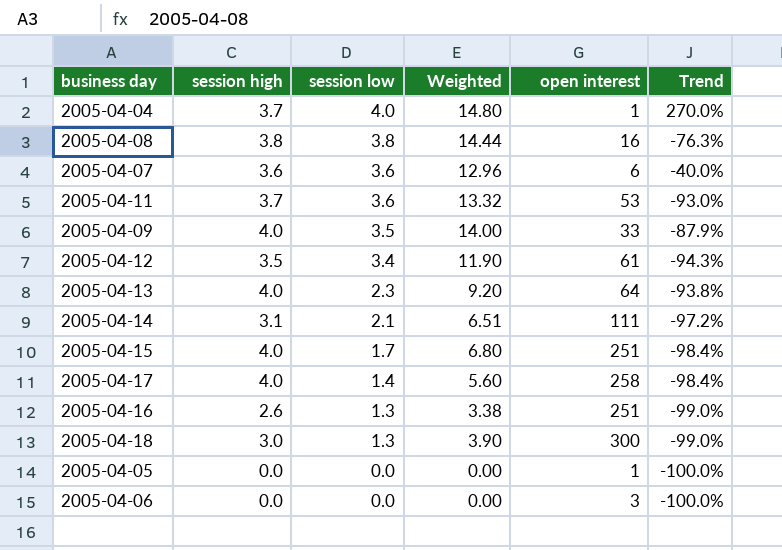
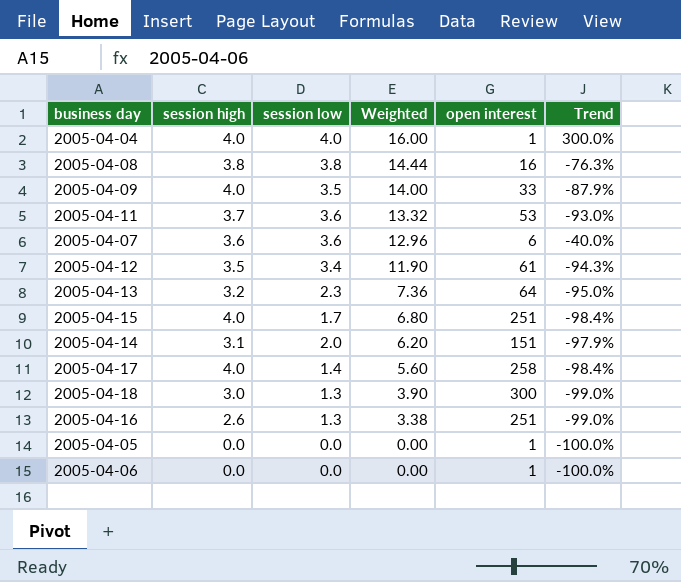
row order: session low descending -> Weighted descending
2005-04-04 | session high: 3.7 -> 4.0
2005-04-04 | Weighted: 14.80 -> 16.00
2005-04-04 | Trend: 270.0% -> 300.0%
2005-04-13 | session high: 4.0 -> 3.2
2005-04-13 | Weighted: 9.20 -> 7.36
2005-04-13 | Trend: -93.8% -> -95.0%
2005-04-14 | session low: 2.1 -> 2.0
2005-04-14 | Weighted: 6.51 -> 6.20
2005-04-14 | open interest: 111 -> 151
2005-04-14 | Trend: -97.2% -> -97.9%
2005-04-06 | open interest: 3 -> 1

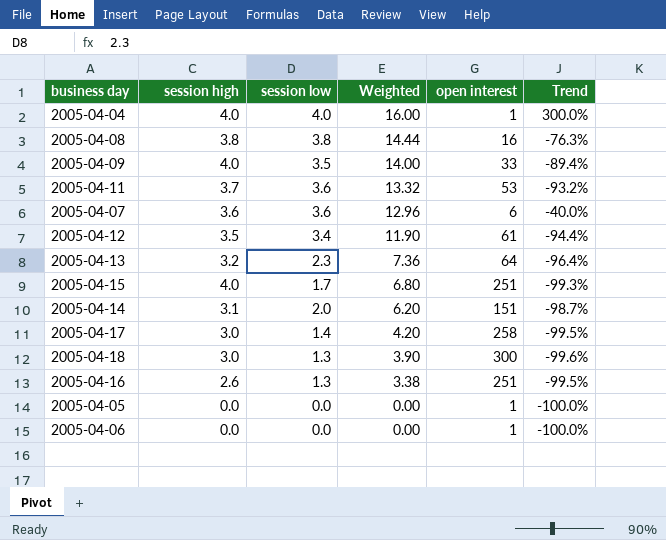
column Trend | formula: ([session high] - [open interest]) / [open interest] -> ([session low] - [open interest]) / [open interest]
2005-04-17 | session high: 4.0 -> 3.0
2005-04-17 | Weighted: 5.60 -> 4.20

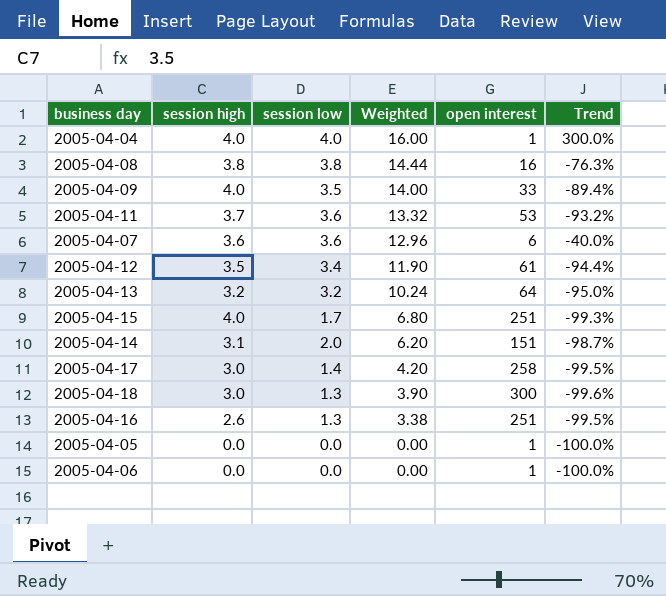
2005-04-13 | session low: 2.3 -> 3.2
2005-04-13 | Weighted: 7.36 -> 10.24
2005-04-13 | Trend: -96.4% -> -95.0%

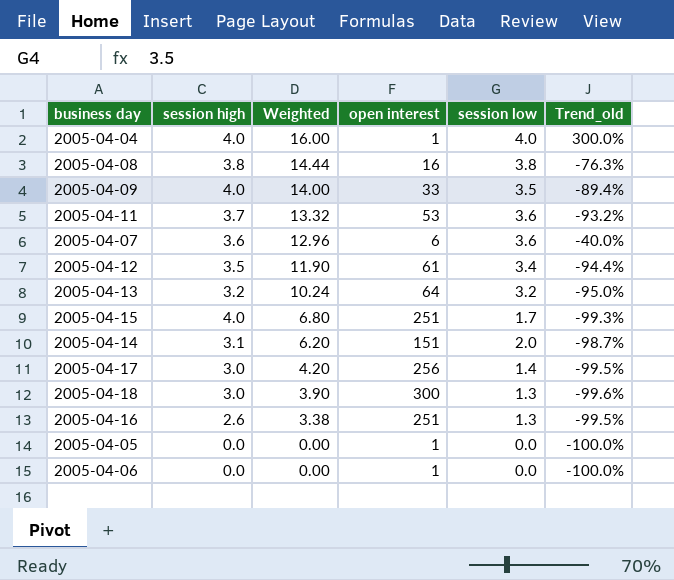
column session low | position: 3 -> 5
column name: Trend -> Trend_old
2005-04-17 | open interest: 258 -> 256

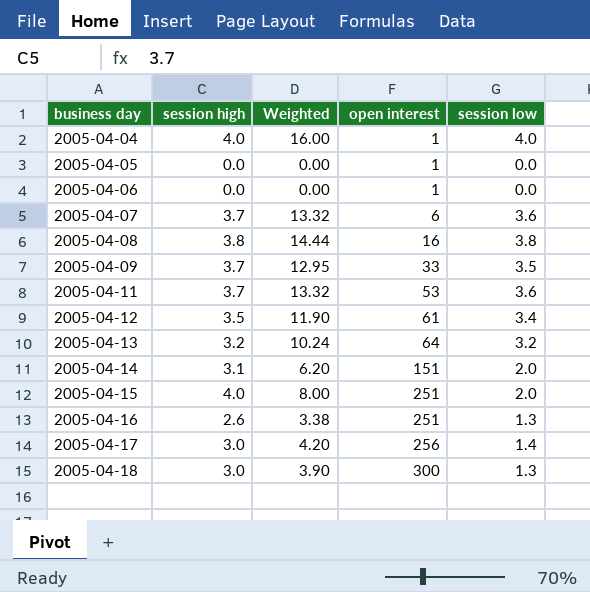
row order: Weighted descending -> business day ascending
column Trend_old | formula: ([session low] - [open interest]) / [open interest] -> none
2005-04-07 | session high: 3.6 -> 3.7
2005-04-07 | Weighted: 12.96 -> 13.32
2005-04-09 | session high: 4.0 -> 3.7
2005-04-09 | Weighted: 14.00 -> 12.95
2005-04-15 | Weighted: 6.80 -> 8.00
2005-04-15 | session low: 1.7 -> 2.0

